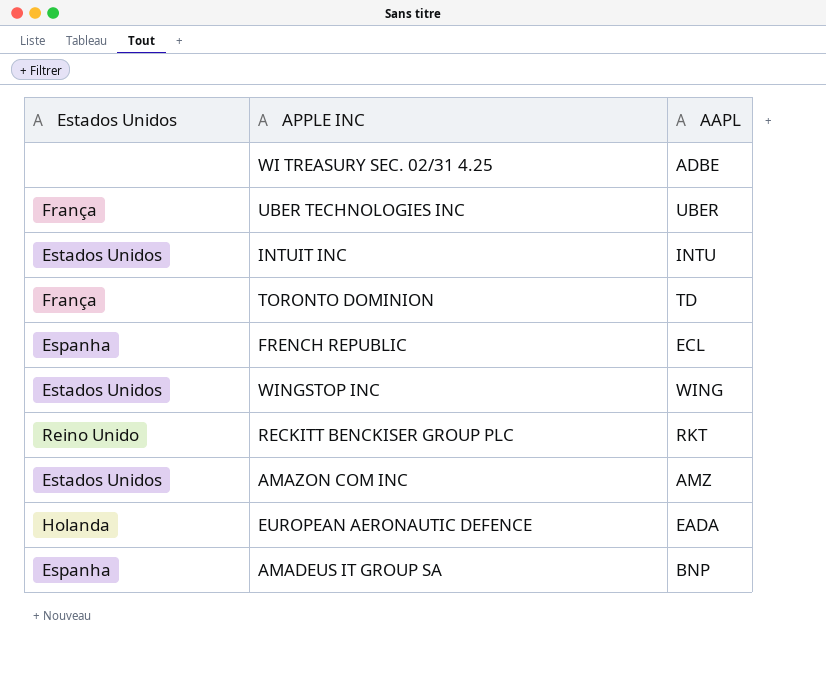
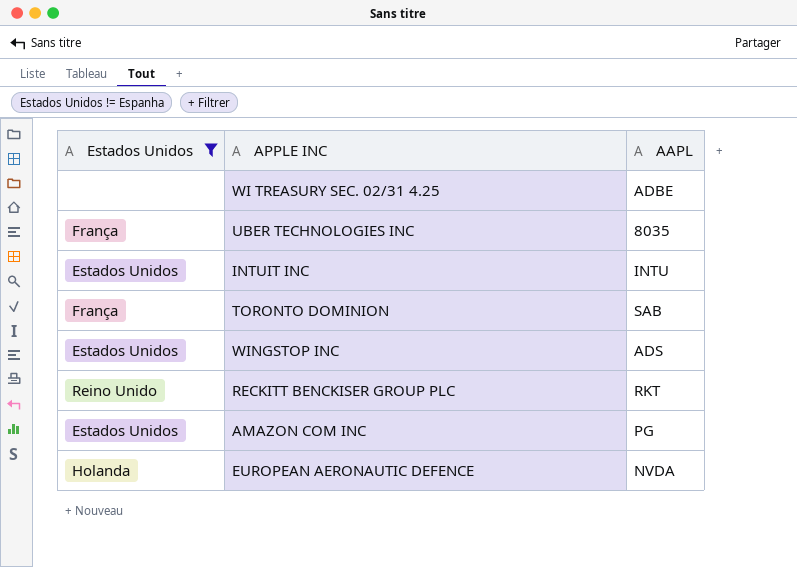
filter: none -> Estados Unidos != Espanha
UBER TECHNOLOGIES INC | AAPL: UBER -> 8035
TORONTO DOMINION | AAPL: TD -> SAB
WINGSTOP INC | AAPL: WING -> ADS
AMAZON COM INC | AAPL: AMZ -> PG
EUROPEAN AERONAUTIC DEFENCE | AAPL: EADA -> NVDA

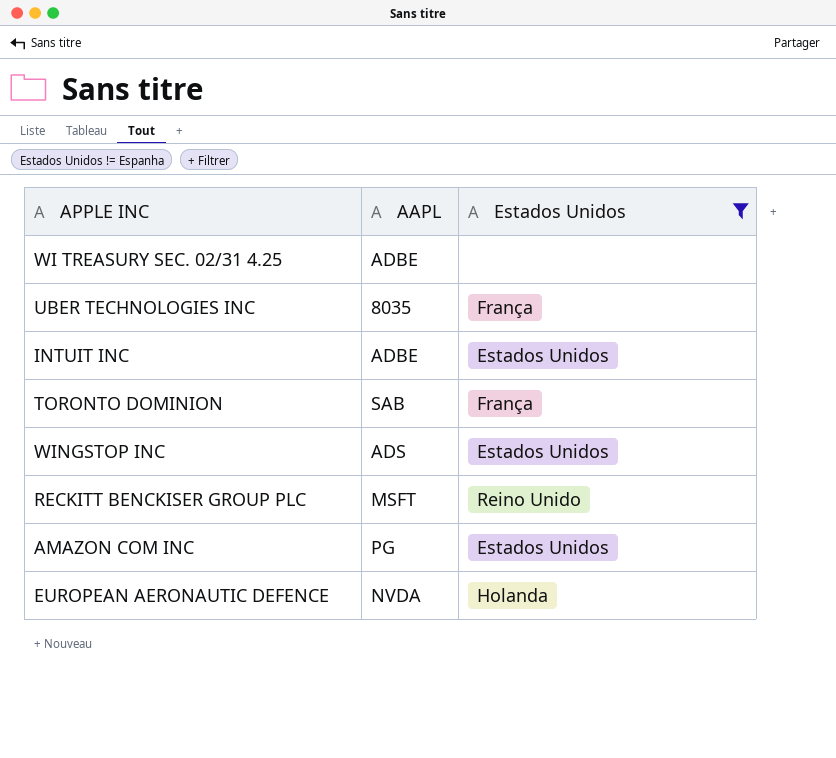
column Estados Unidos | position: 1 -> 3
INTUIT INC | AAPL: INTU -> ADBE
RECKITT BENCKISER GROUP PLC | AAPL: RKT -> MSFT

